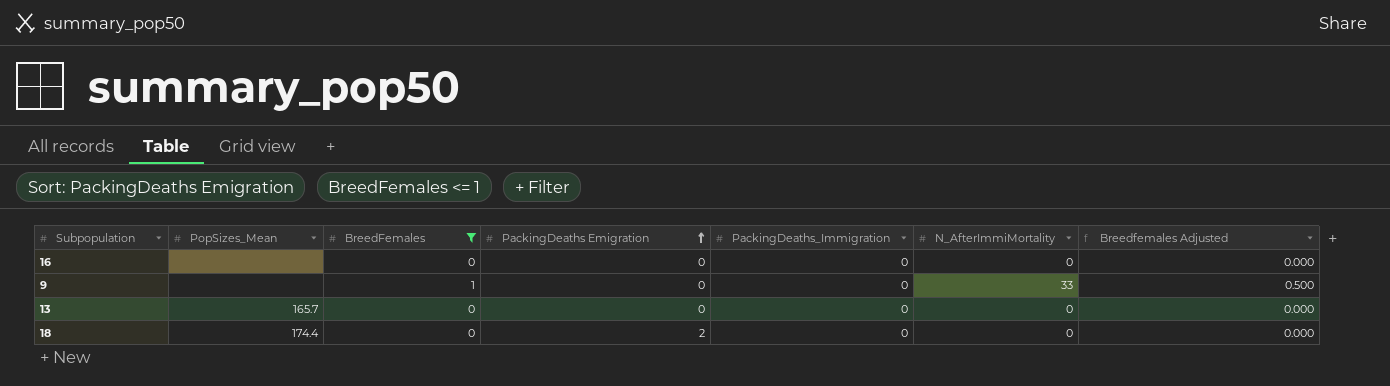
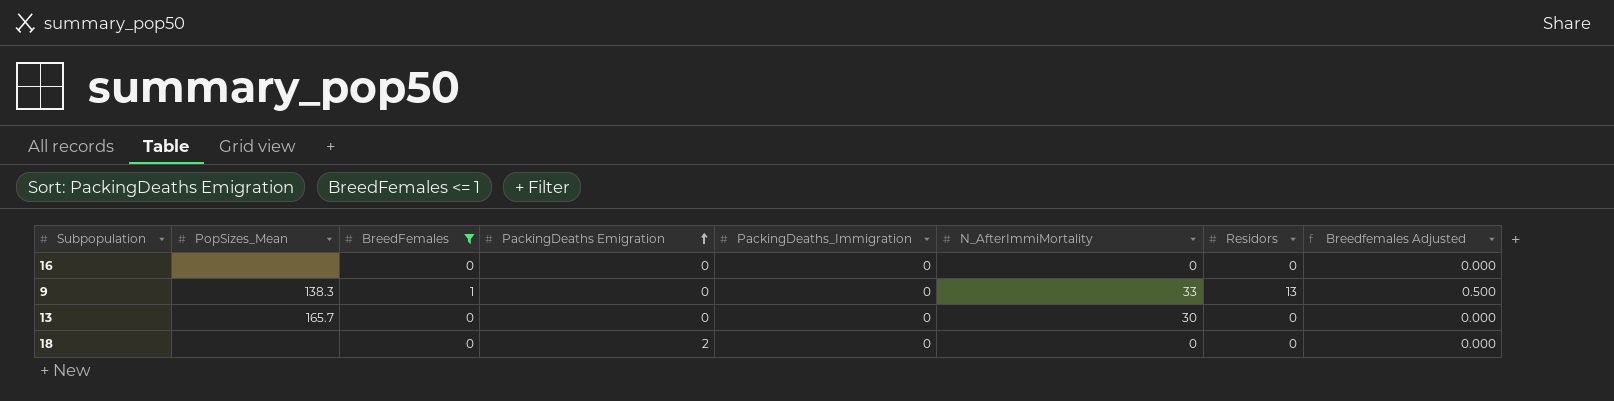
column Residors | position: none -> 7
9 | PopSizes_Mean: none -> 138.3
13 | N_AfterImmiMortality: 0 -> 30
18 | PopSizes_Mean: 174.4 -> none

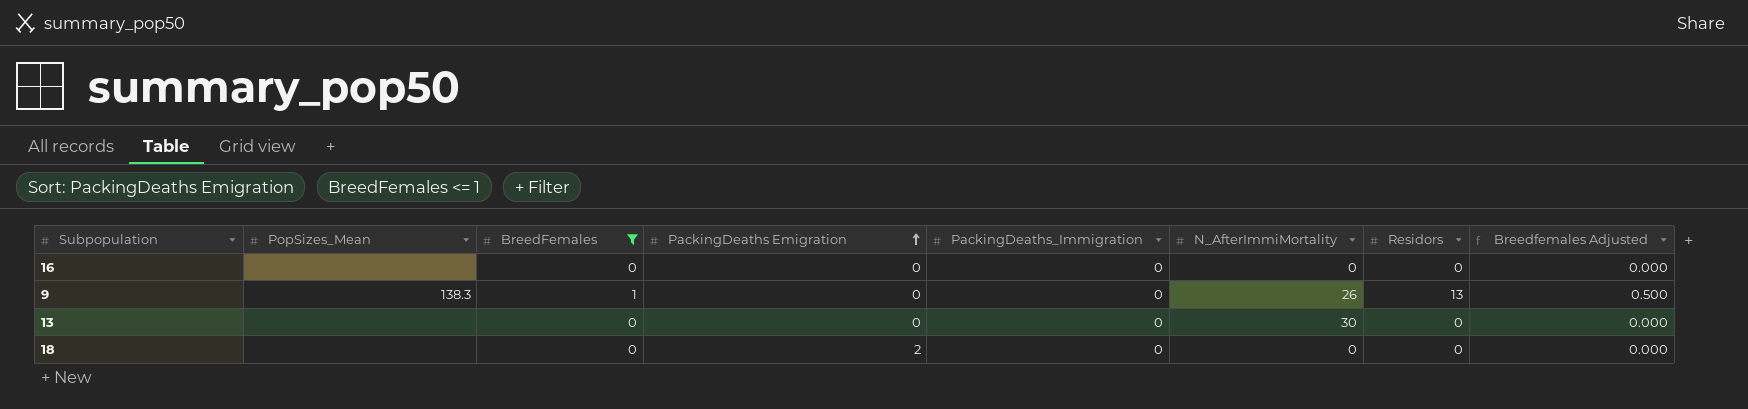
9 | N_AfterImmiMortality: 33 -> 26
13 | PopSizes_Mean: 165.7 -> none

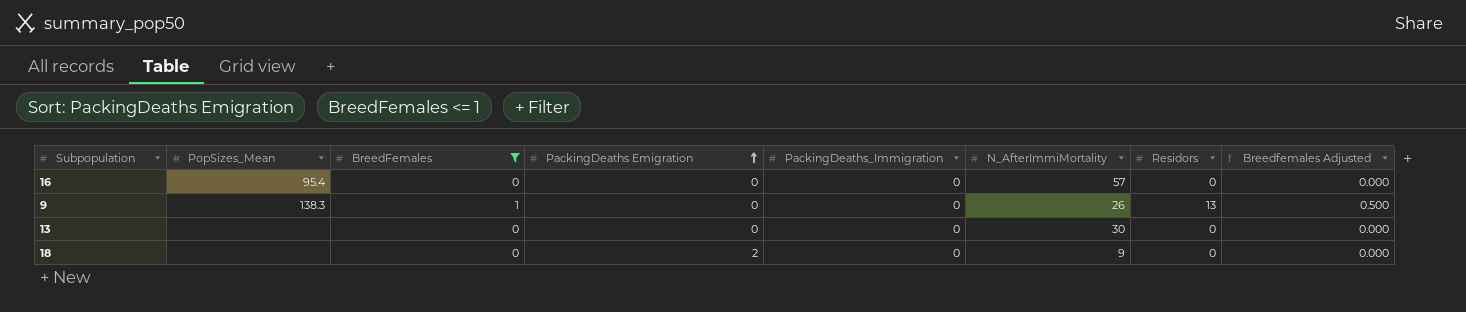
16 | PopSizes_Mean: none -> 95.4
16 | N_AfterImmiMortality: 0 -> 57
18 | N_AfterImmiMortality: 0 -> 9

